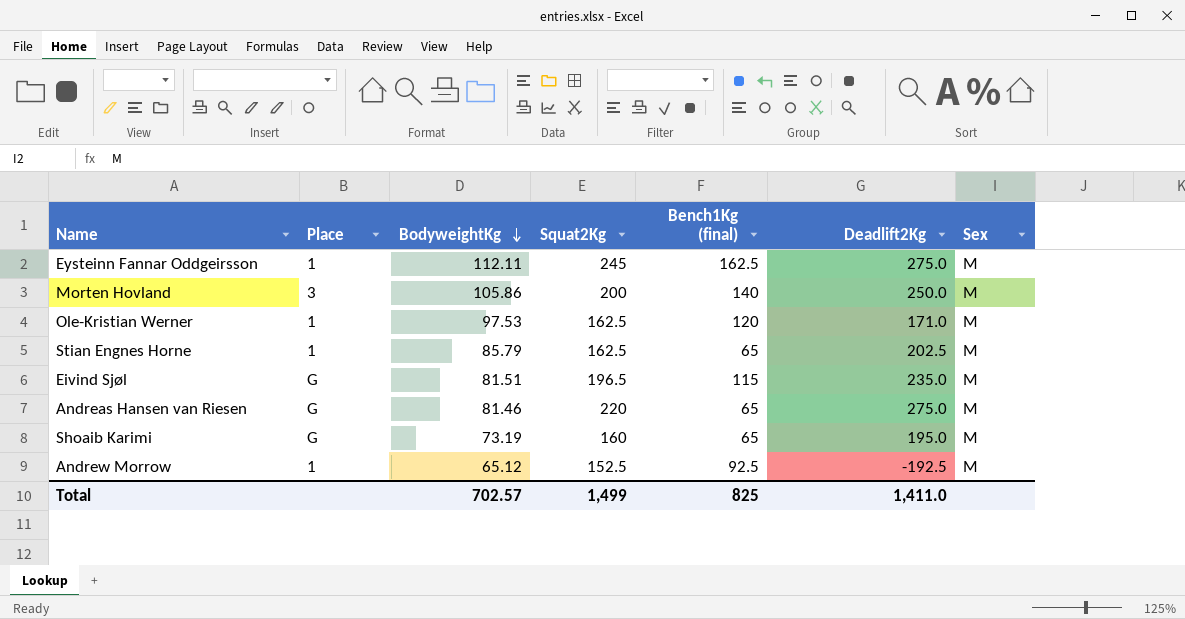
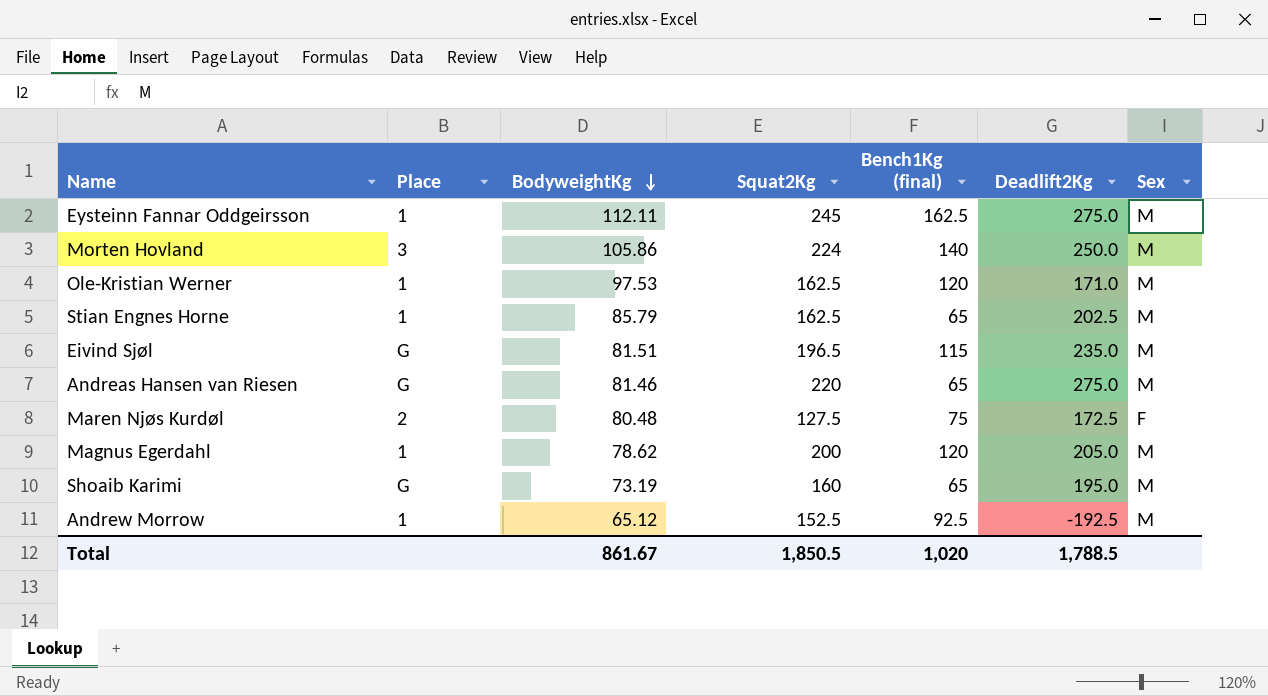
Morten Hovland | Squat2Kg: 200 -> 224
row Maren Njøs Kurdøl: none -> 2 | 80.48 | 127.5 | 75 | 172.5 | F
row Magnus Egerdahl: none -> 1 | 78.62 | 200 | 120 | 205.0 | M
Total | BodyweightKg: 702.57 -> 861.67
Total | Squat2Kg: 1,499 -> 1,850.5
Total | Bench1Kg (final): 825 -> 1,020
Total | Deadlift2Kg: 1,411.0 -> 1,788.5

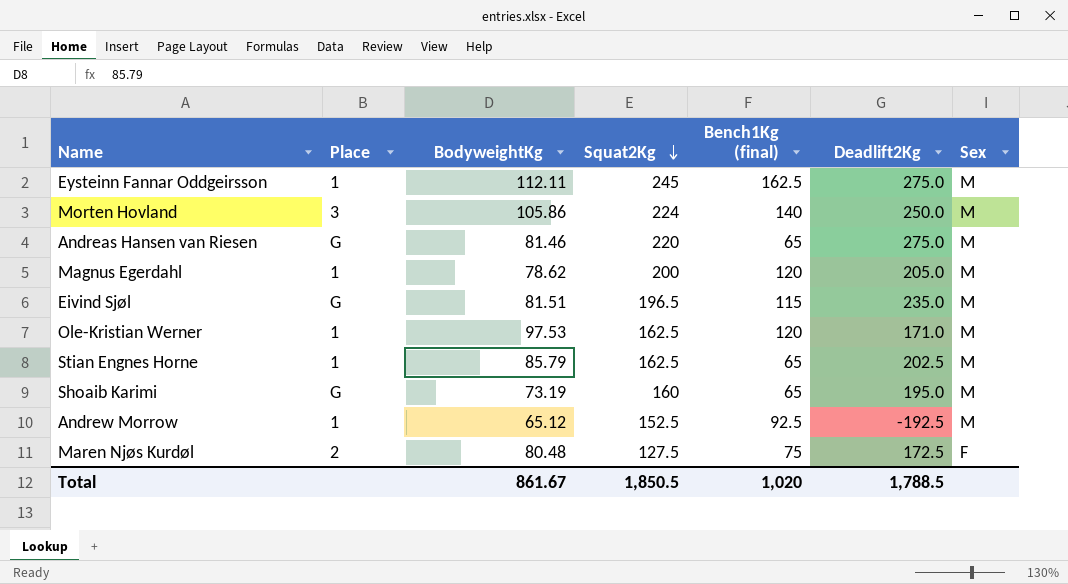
row order: BodyweightKg descending -> Squat2Kg descending

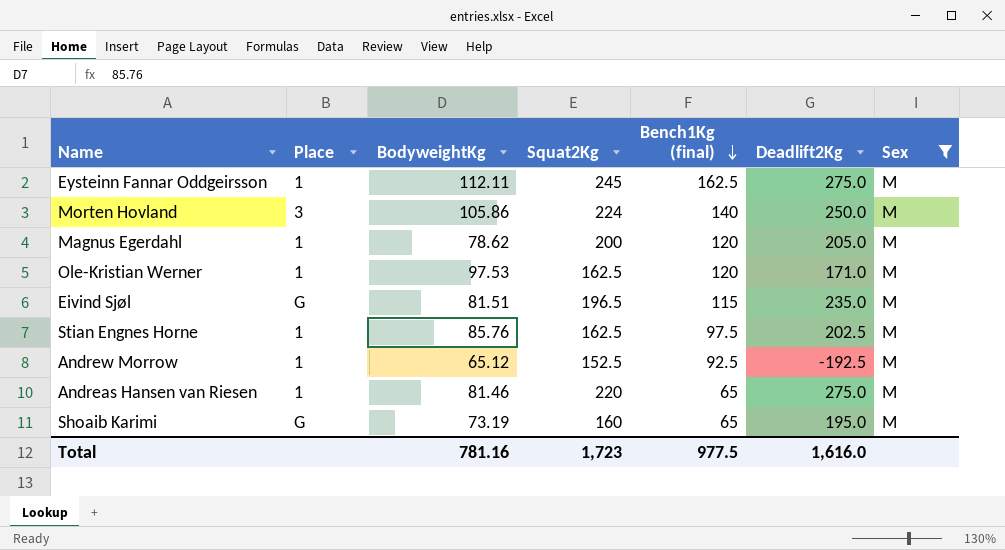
filter: none -> Sex = M
row order: Squat2Kg descending -> Bench1Kg (final) descending
Stian Engnes Horne | BodyweightKg: 85.79 -> 85.76
Stian Engnes Horne | Bench1Kg (final): 65 -> 97.5
Andreas Hansen van Riesen | Place: G -> 1
Total | BodyweightKg: 861.67 -> 781.16
Total | Squat2Kg: 1,850.5 -> 1,723
Total | Bench1Kg (final): 1,020 -> 977.5
Total | Deadlift2Kg: 1,788.5 -> 1,616.0

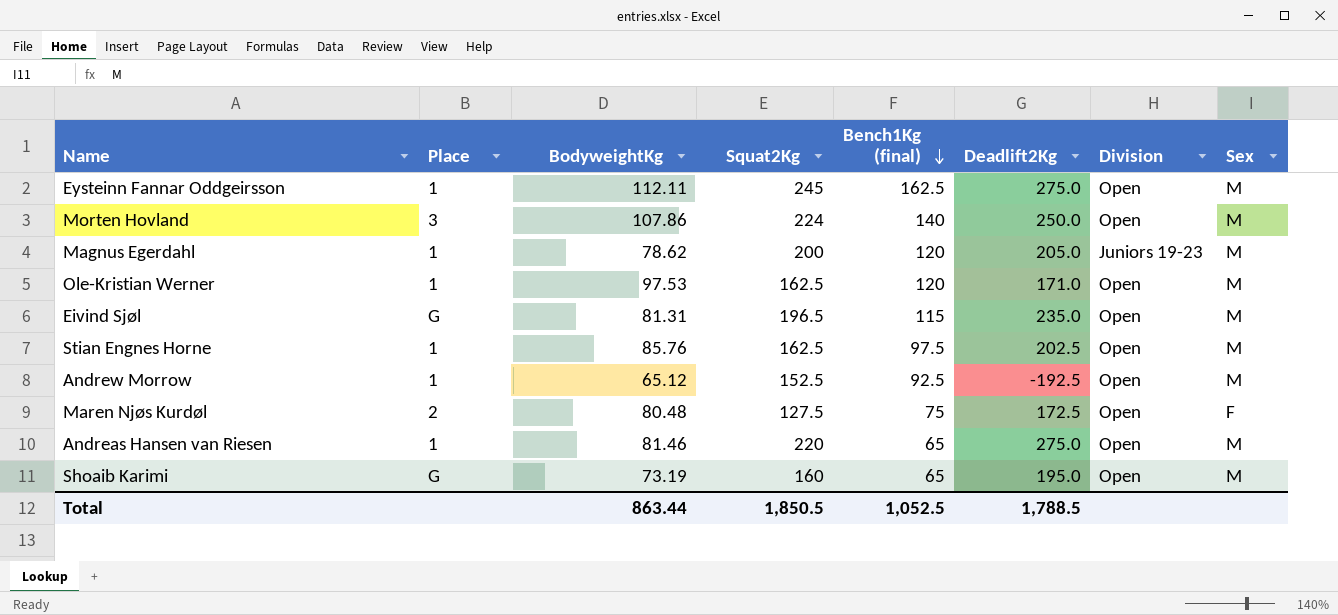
filter: Sex = M -> none
column Division | position: none -> 7
Morten Hovland | BodyweightKg: 105.86 -> 107.86
Eivind Sjøl | BodyweightKg: 81.51 -> 81.31
Total | BodyweightKg: 781.16 -> 863.44
Total | Squat2Kg: 1,723 -> 1,850.5
Total | Bench1Kg (final): 977.5 -> 1,052.5
Total | Deadlift2Kg: 1,616.0 -> 1,788.5

